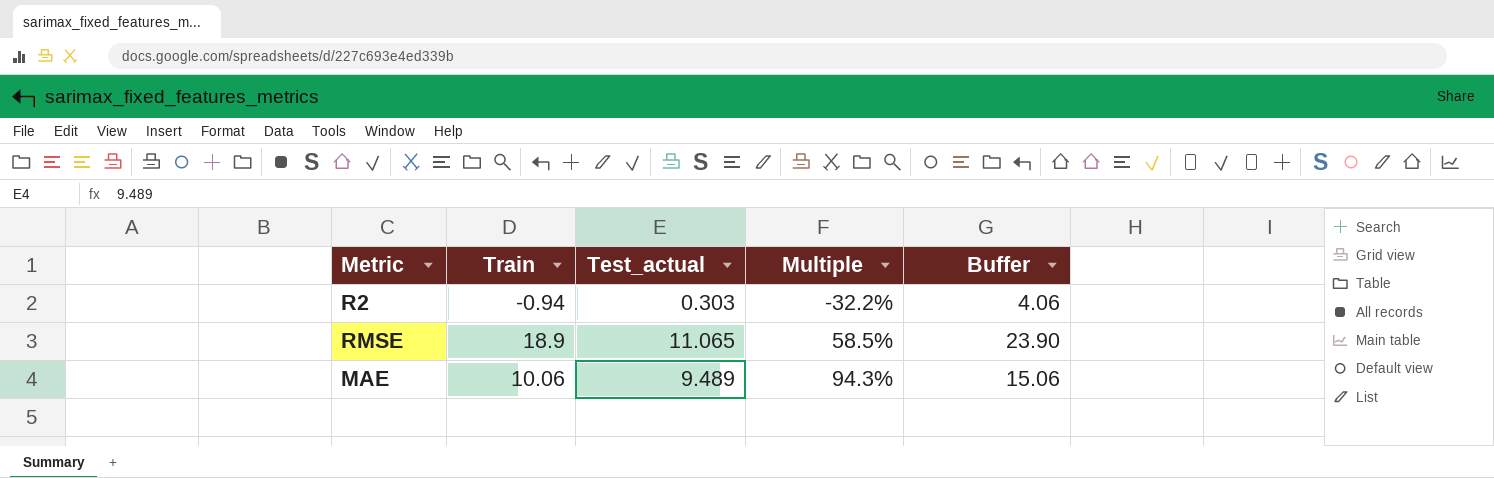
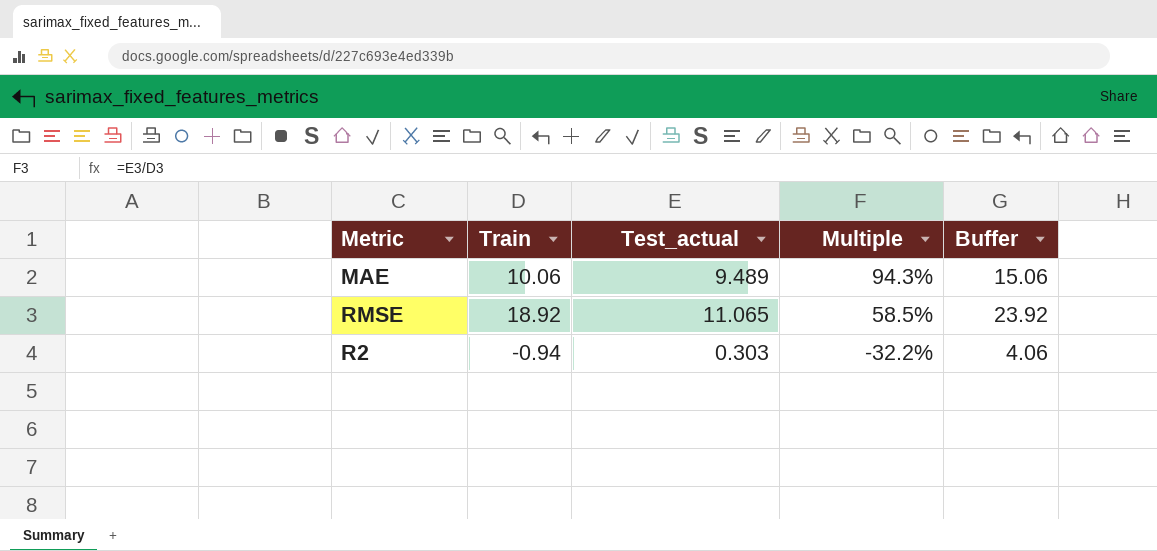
row order: Multiple ascending -> Multiple descending
RMSE | Train: 18.9 -> 18.92
RMSE | Buffer: 23.90 -> 23.92

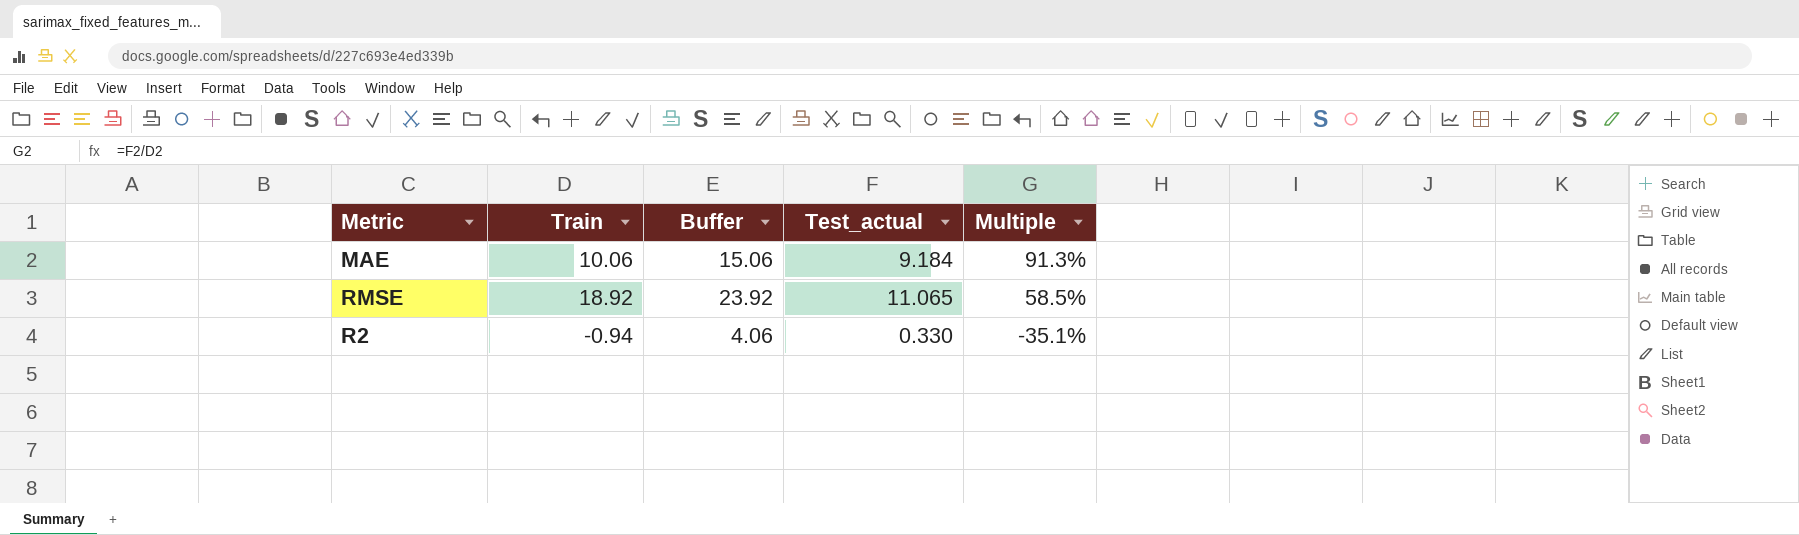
column Buffer | position: 5 -> 3
MAE | Test_actual: 9.489 -> 9.184
MAE | Multiple: 94.3% -> 91.3%
R2 | Test_actual: 0.303 -> 0.330
R2 | Multiple: -32.2% -> -35.1%

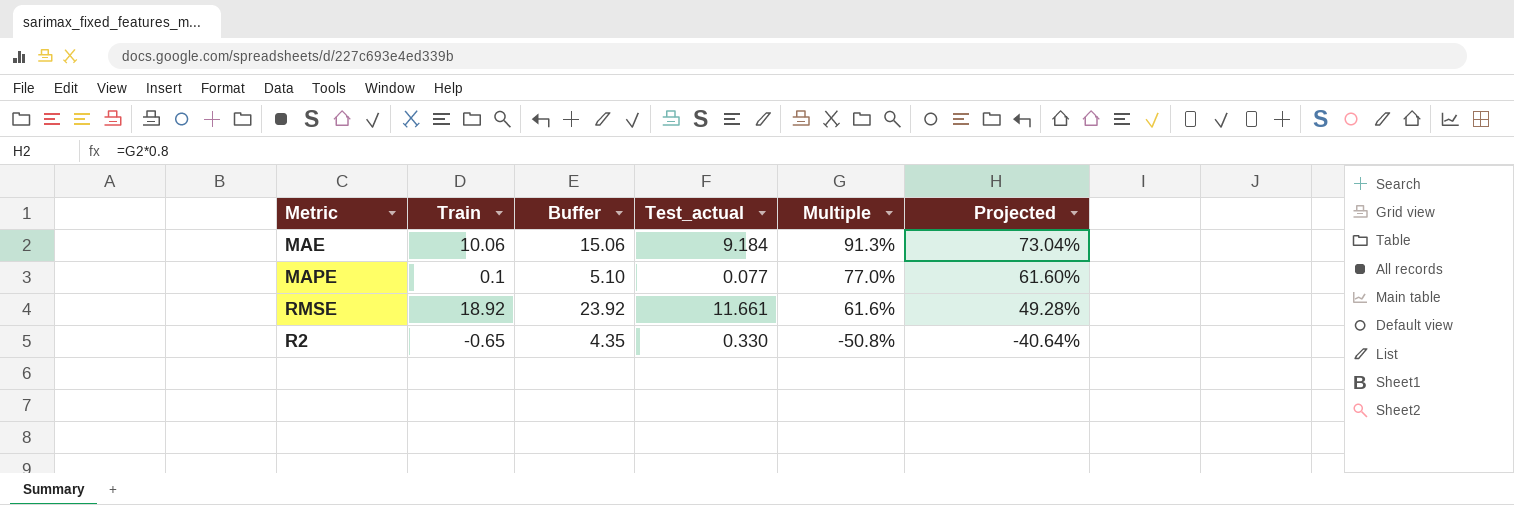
column Projected | formula: none -> [Multiple] * 0.8
row MAPE: none -> 0.1 | 5.10 | 0.077 | 77.0% | 61.60%
RMSE | Test_actual: 11.065 -> 11.661
RMSE | Multiple: 58.5% -> 61.6%
R2 | Train: -0.94 -> -0.65
R2 | Buffer: 4.06 -> 4.35
R2 | Multiple: -35.1% -> -50.8%

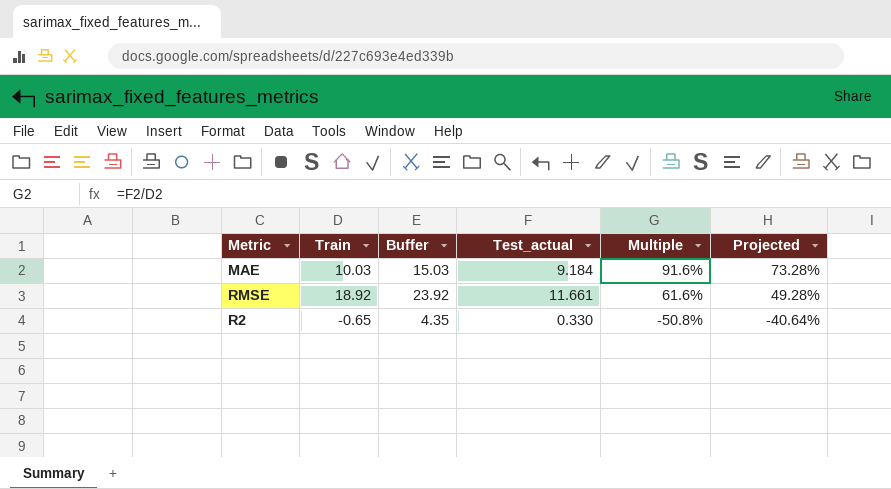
row MAPE: 0.1 | 5.10 | 0.077 | 77.0% | 61.60% -> none
MAE | Train: 10.06 -> 10.03
MAE | Buffer: 15.06 -> 15.03
MAE | Multiple: 91.3% -> 91.6%
MAE | Projected: 73.04% -> 73.28%

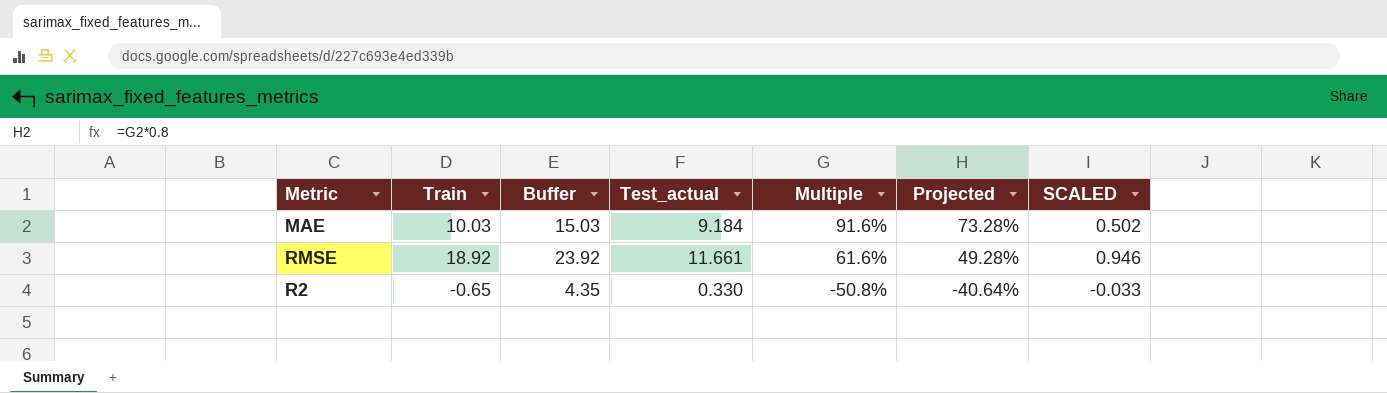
column SCALED | formula: none -> [Train] * 0.05

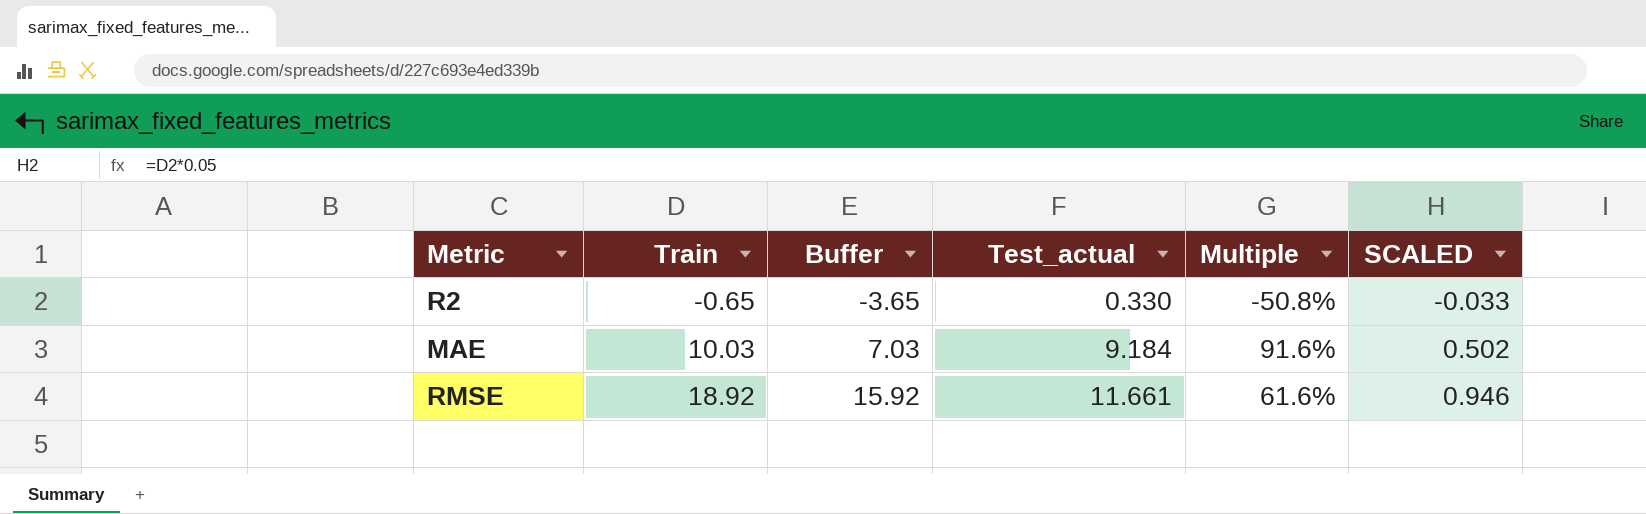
row order: Multiple descending -> Train ascending
column Projected | formula: [Multiple] * 0.8 -> none
column Buffer | formula: [Train] + 5 -> [Train] - 3

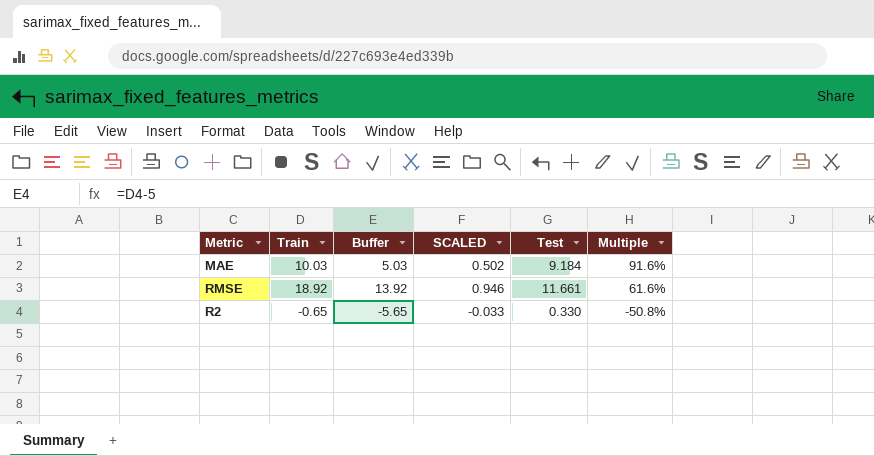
row order: Train ascending -> Multiple descending
column Buffer | formula: [Train] - 3 -> [Train] - 5
column SCALED | position: 6 -> 4
column name: Test_actual -> Test

